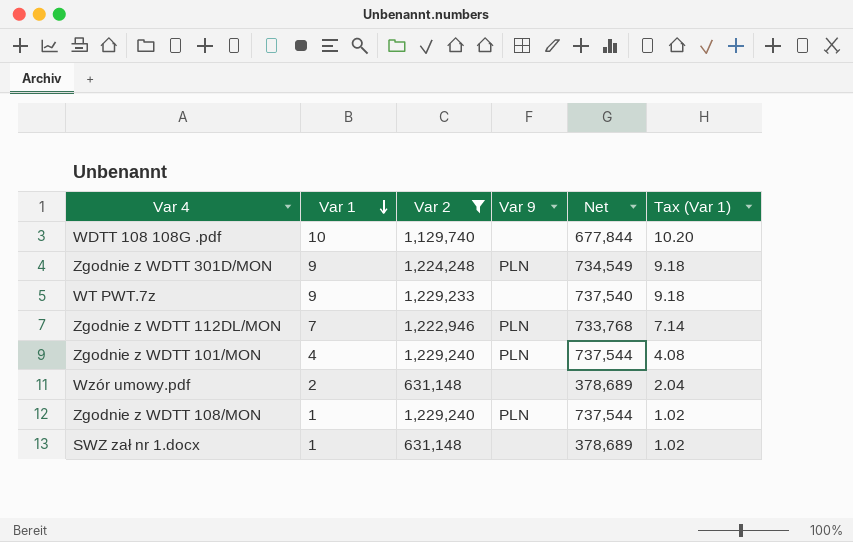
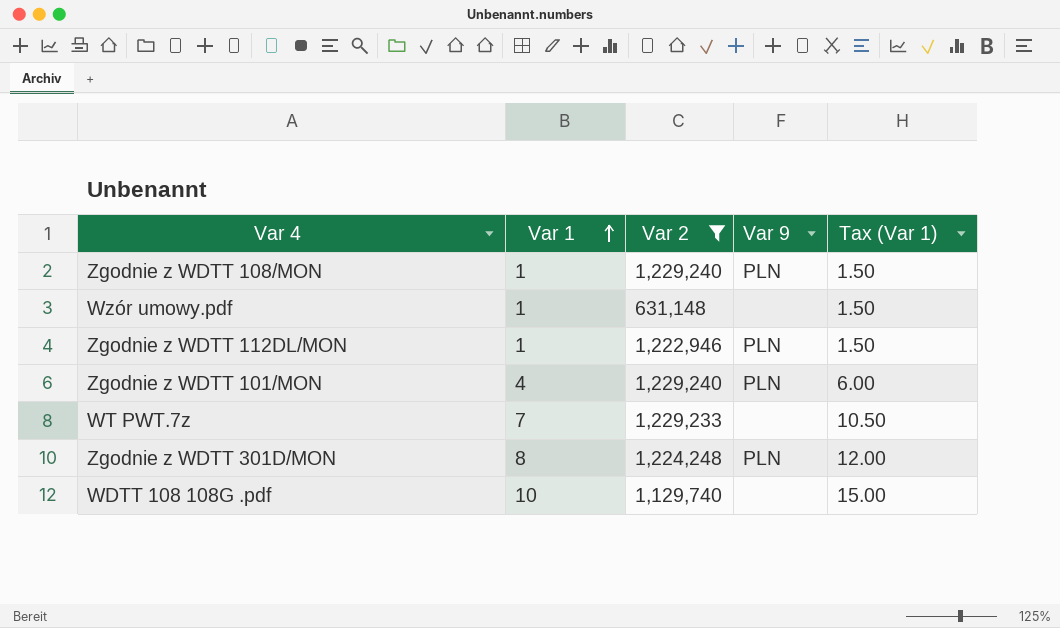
row order: Var 1 descending -> Var 1 ascending
column Net | formula: [Var 2] * 0.6 -> none
column Tax (Var 1) | formula: [Var 1] * 1.02 -> [Var 1] * 1.5
row SWZ zał nr 1.docx: 1 | 631,148 | none | 378,689 | 1.02 -> none
Wzór umowy.pdf | Var 1: 2 -> 1
Zgodnie z WDTT 112DL/MON | Var 1: 7 -> 1
WT PWT.7z | Var 1: 9 -> 7
Zgodnie z WDTT 301D/MON | Var 1: 9 -> 8

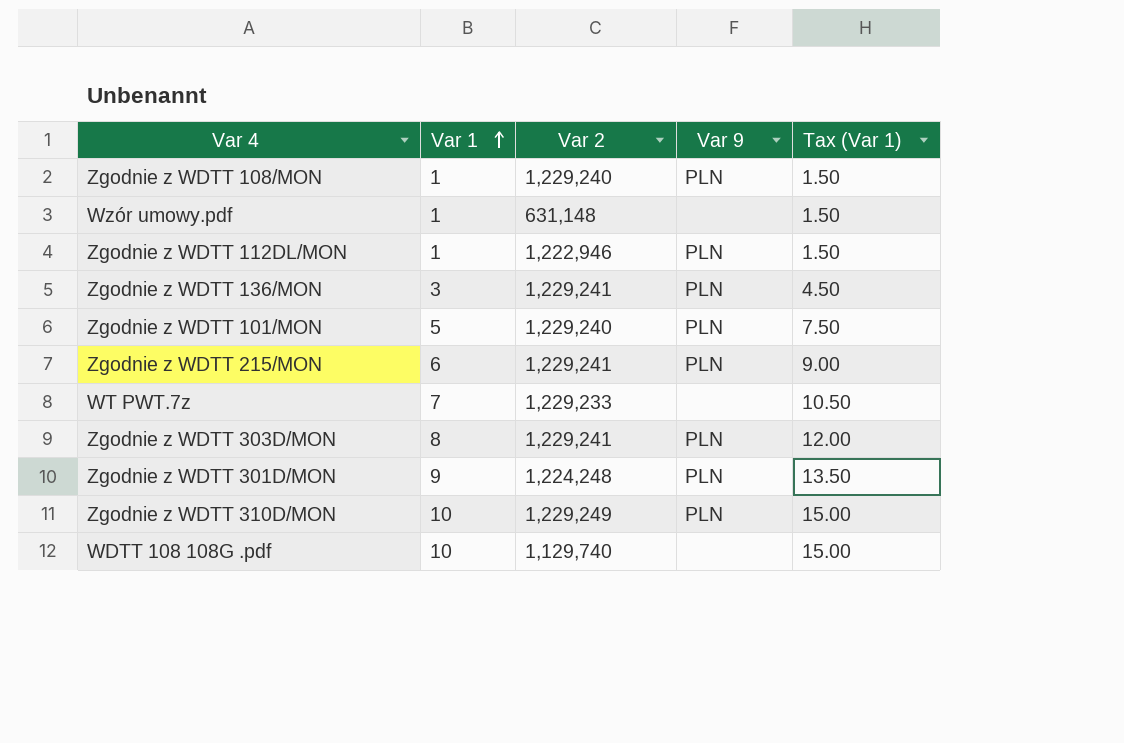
filter: Var 2 <= 1,229,240 -> none
Zgodnie z WDTT 101/MON | Var 1: 4 -> 5
Zgodnie z WDTT 101/MON | Tax (Var 1): 6.00 -> 7.50
Zgodnie z WDTT 301D/MON | Var 1: 8 -> 9
Zgodnie z WDTT 301D/MON | Tax (Var 1): 12.00 -> 13.50

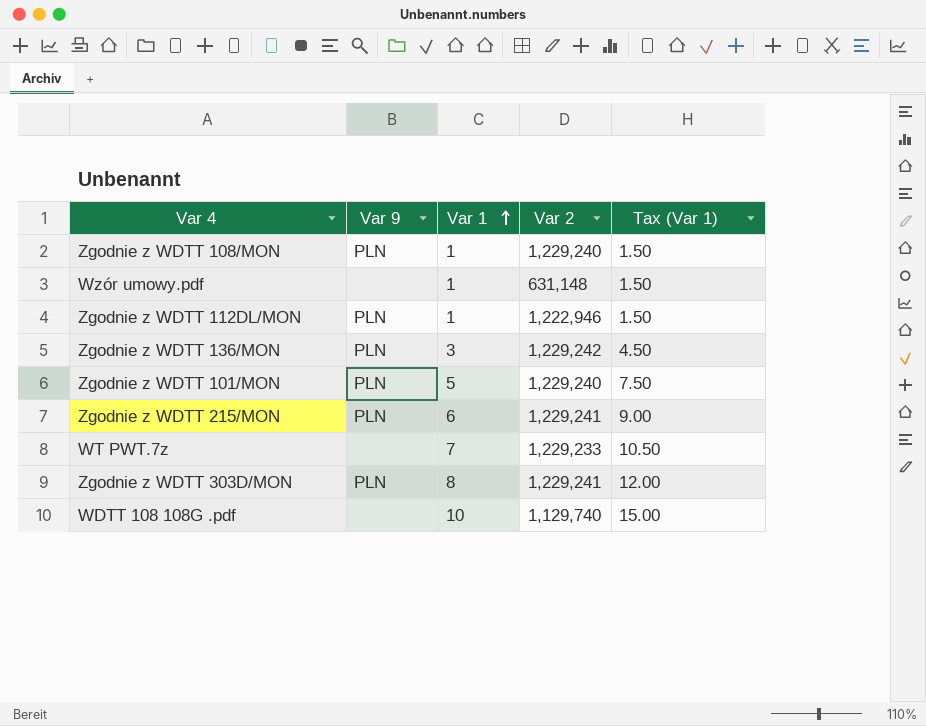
column Var 9 | position: 4 -> 2
row Zgodnie z WDTT 301D/MON: 9 | 1,224,248 | PLN | 13.50 -> none
row Zgodnie z WDTT 310D/MON: 10 | 1,229,249 | PLN | 15.00 -> none
Zgodnie z WDTT 136/MON | Var 2: 1,229,241 -> 1,229,242

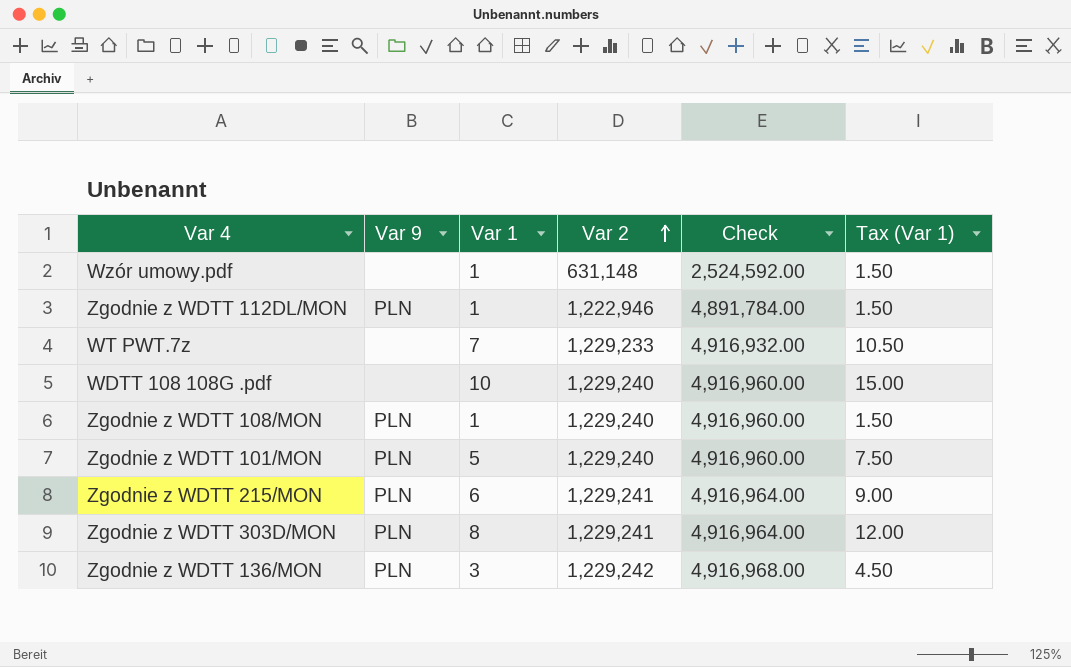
row order: Var 1 ascending -> Var 2 ascending
column Check | formula: none -> [Var 2] * 4
WDTT 108 108G .pdf | Var 2: 1,129,740 -> 1,229,240

